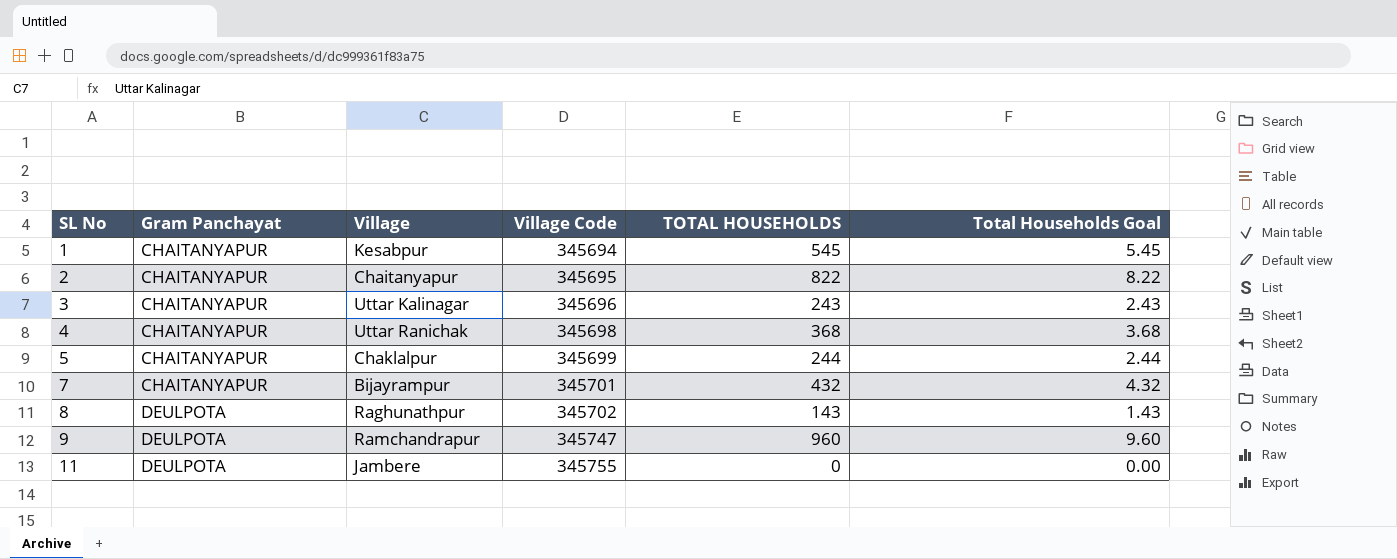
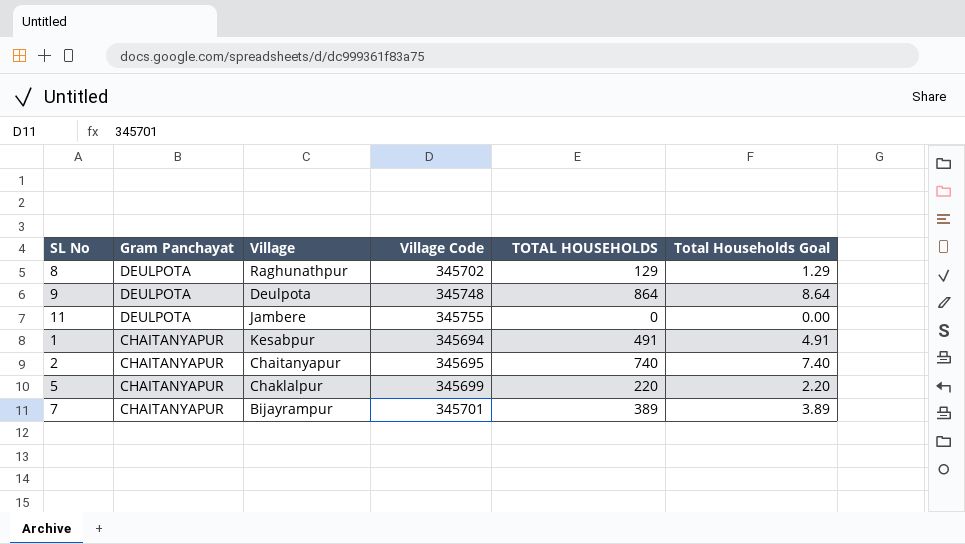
row order: SL No ascending -> Gram Panchayat descending
row 3: CHAITANYAPUR | Uttar Kalinagar | 345696 | 243 | 2.43 -> none
row 4: CHAITANYAPUR | Uttar Ranichak | 345698 | 368 | 3.68 -> none
8 | TOTAL HOUSEHOLDS: 143 -> 129
8 | Total Households Goal: 1.43 -> 1.29
9 | Village: Ramchandrapur -> Deulpota
9 | Village Code: 345747 -> 345748
9 | TOTAL HOUSEHOLDS: 960 -> 864
9 | Total Households Goal: 9.60 -> 8.64
1 | TOTAL HOUSEHOLDS: 545 -> 491
1 | Total Households Goal: 5.45 -> 4.91
2 | TOTAL HOUSEHOLDS: 822 -> 740
2 | Total Households Goal: 8.22 -> 7.40
5 | TOTAL HOUSEHOLDS: 244 -> 220
5 | Total Households Goal: 2.44 -> 2.20
7 | TOTAL HOUSEHOLDS: 432 -> 389
7 | Total Households Goal: 4.32 -> 3.89

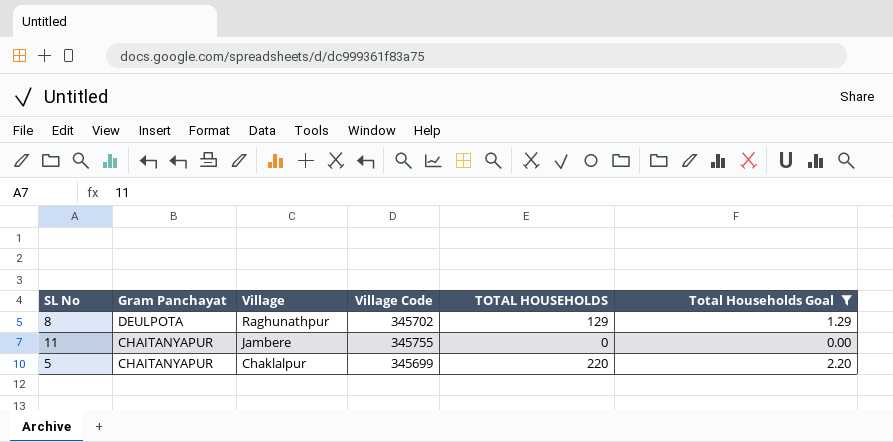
filter: none -> Total Households Goal <= 2.20
11 | Gram Panchayat: DEULPOTA -> CHAITANYAPUR

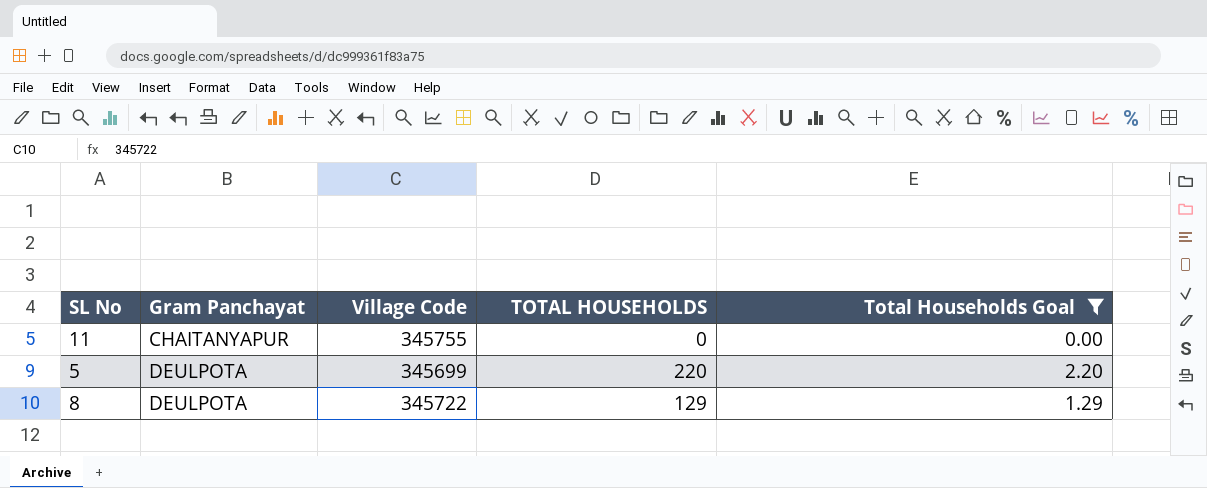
row order: Gram Panchayat descending -> Gram Panchayat ascending
column Village | position: 3 -> none
5 | Gram Panchayat: CHAITANYAPUR -> DEULPOTA
8 | Village Code: 345702 -> 345722

